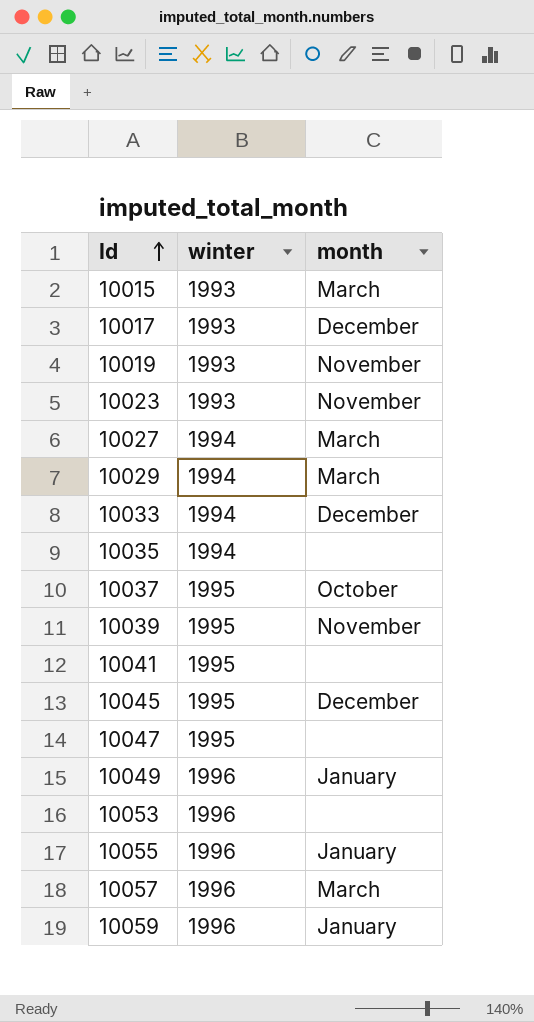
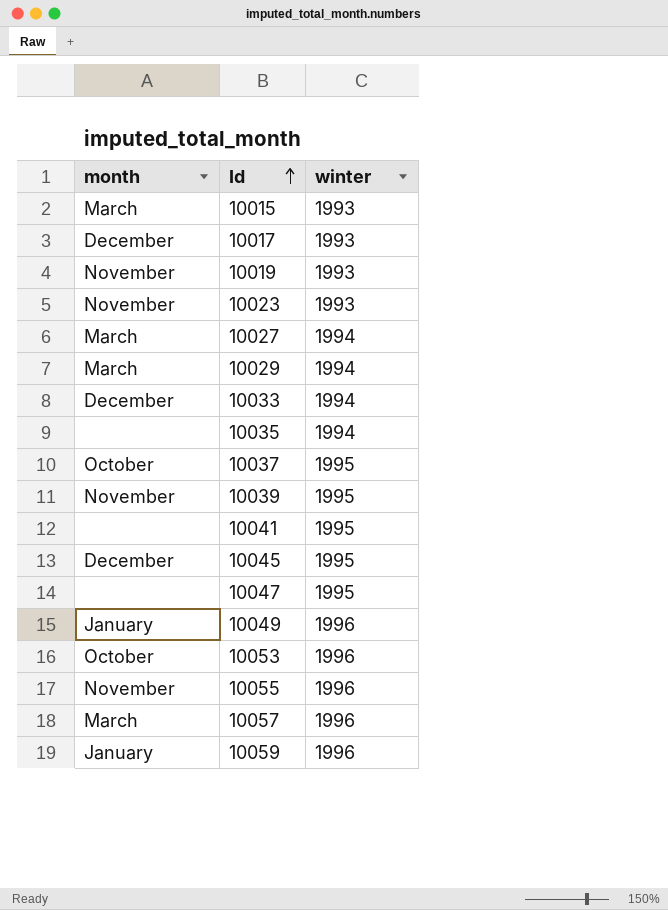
column month | position: 3 -> 1
10053 | month: none -> October
10055 | month: January -> November

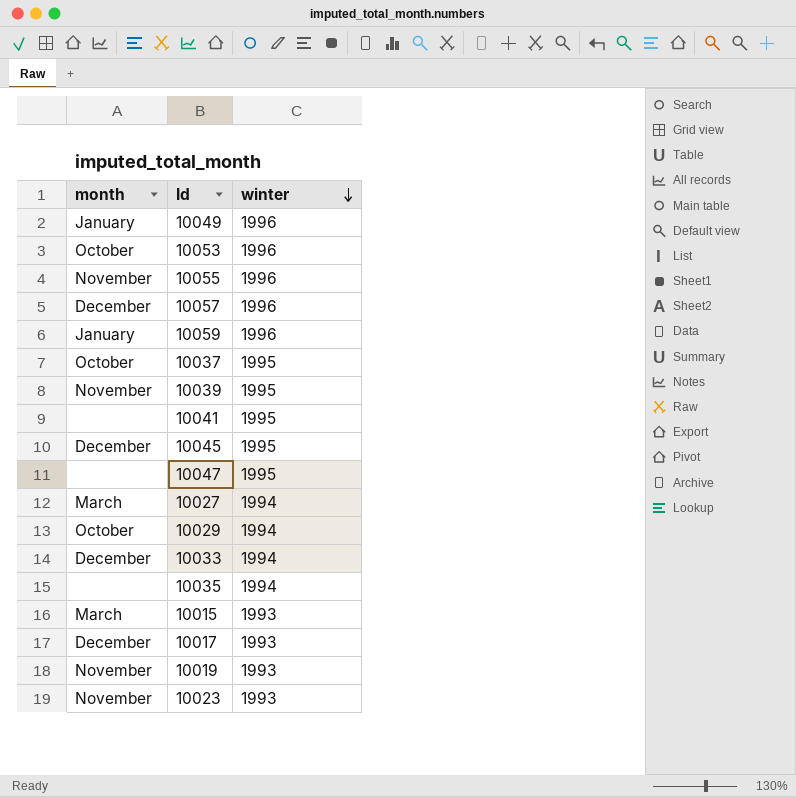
row order: Id ascending -> winter descending
10057 | month: March -> December
10029 | month: March -> October

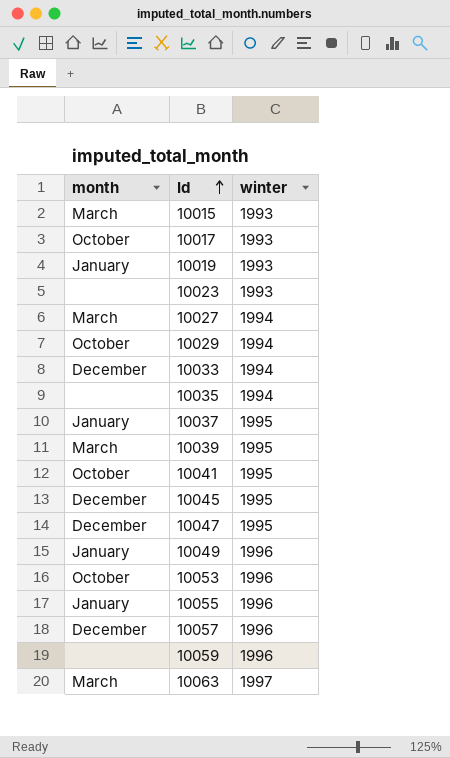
row order: winter descending -> Id ascending
10017 | month: December -> October
10019 | month: November -> January
10023 | month: November -> none
10037 | month: October -> January
10039 | month: November -> March
10041 | month: none -> October
10047 | month: none -> December
10055 | month: November -> January
10059 | month: January -> none
row 10063: none -> March | 1997

